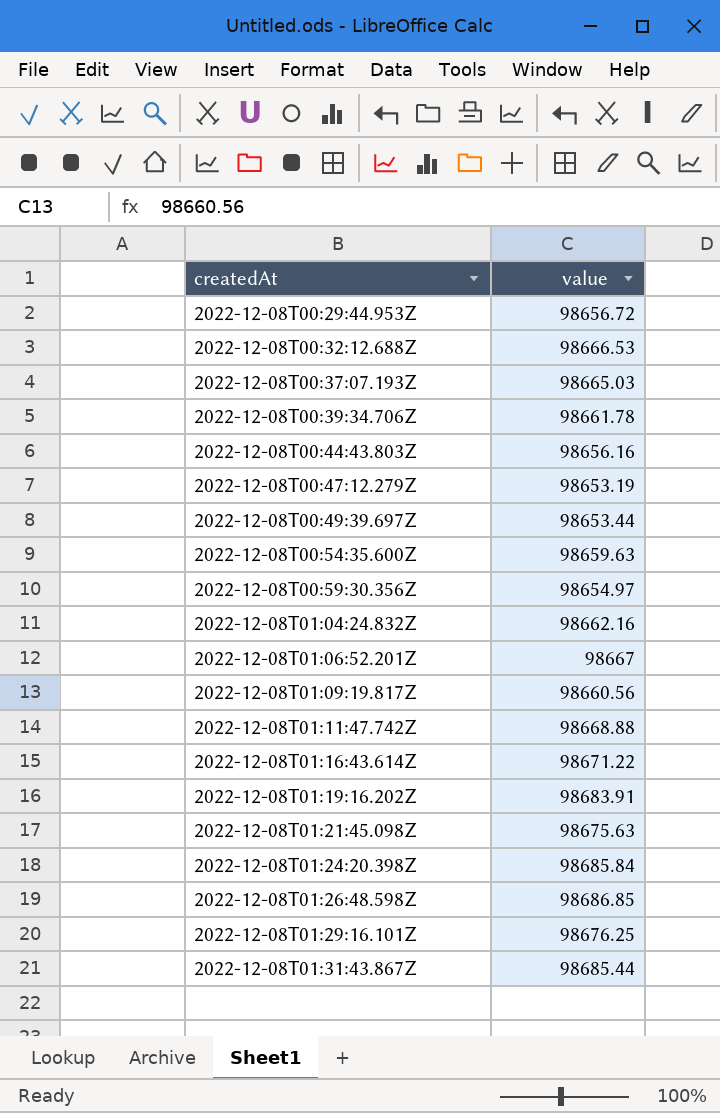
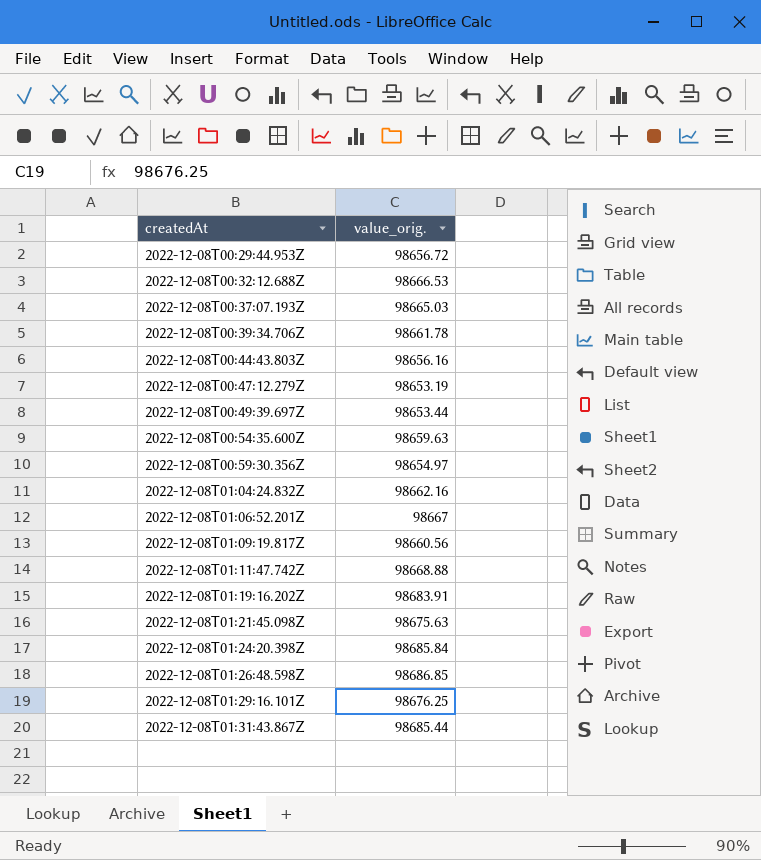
column name: value -> value_orig.
row 2022-12-08T01:16:43.614Z: 98671.22 -> none

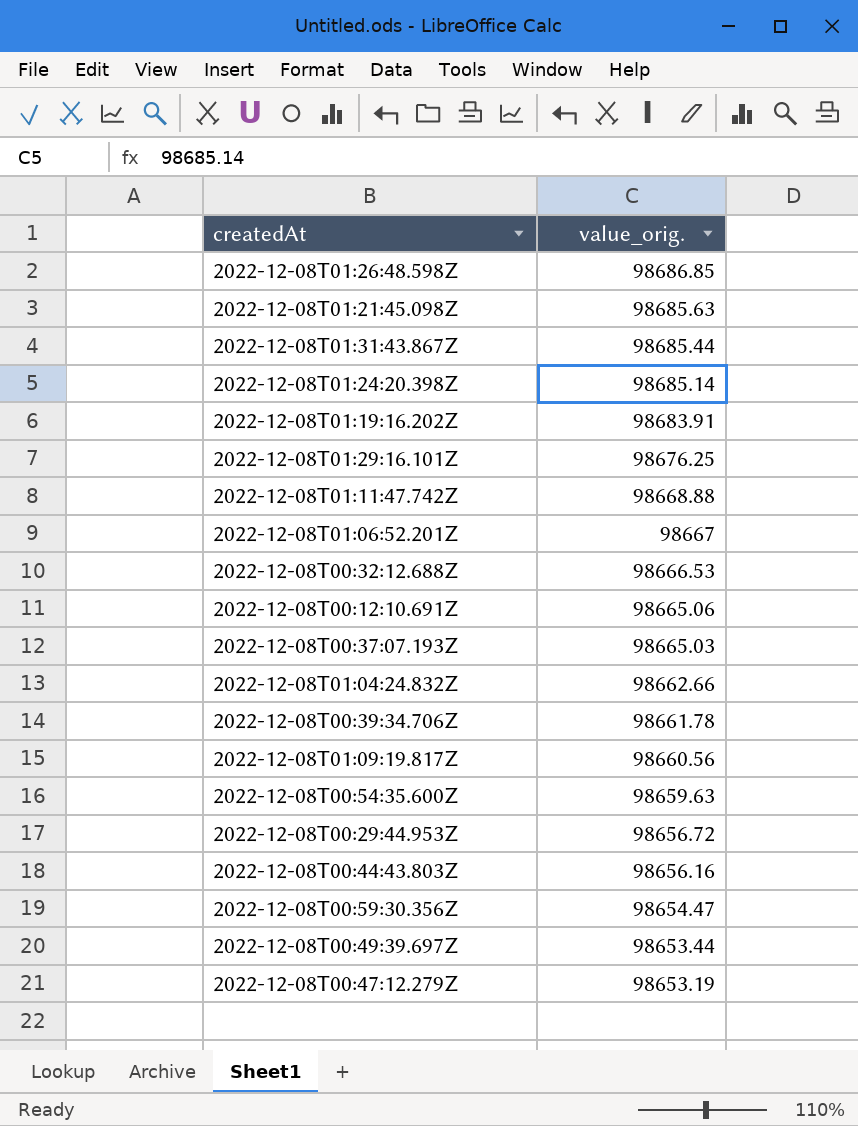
row order: createdAt ascending -> value_orig. descending
2022-12-08T01:21:45.098Z | value_orig.: 98675.63 -> 98685.63
2022-12-08T01:24:20.398Z | value_orig.: 98685.84 -> 98685.14
row 2022-12-08T00:12:10.691Z: none -> 98665.06
2022-12-08T01:04:24.832Z | value_orig.: 98662.16 -> 98662.66
2022-12-08T00:59:30.356Z | value_orig.: 98654.97 -> 98654.47

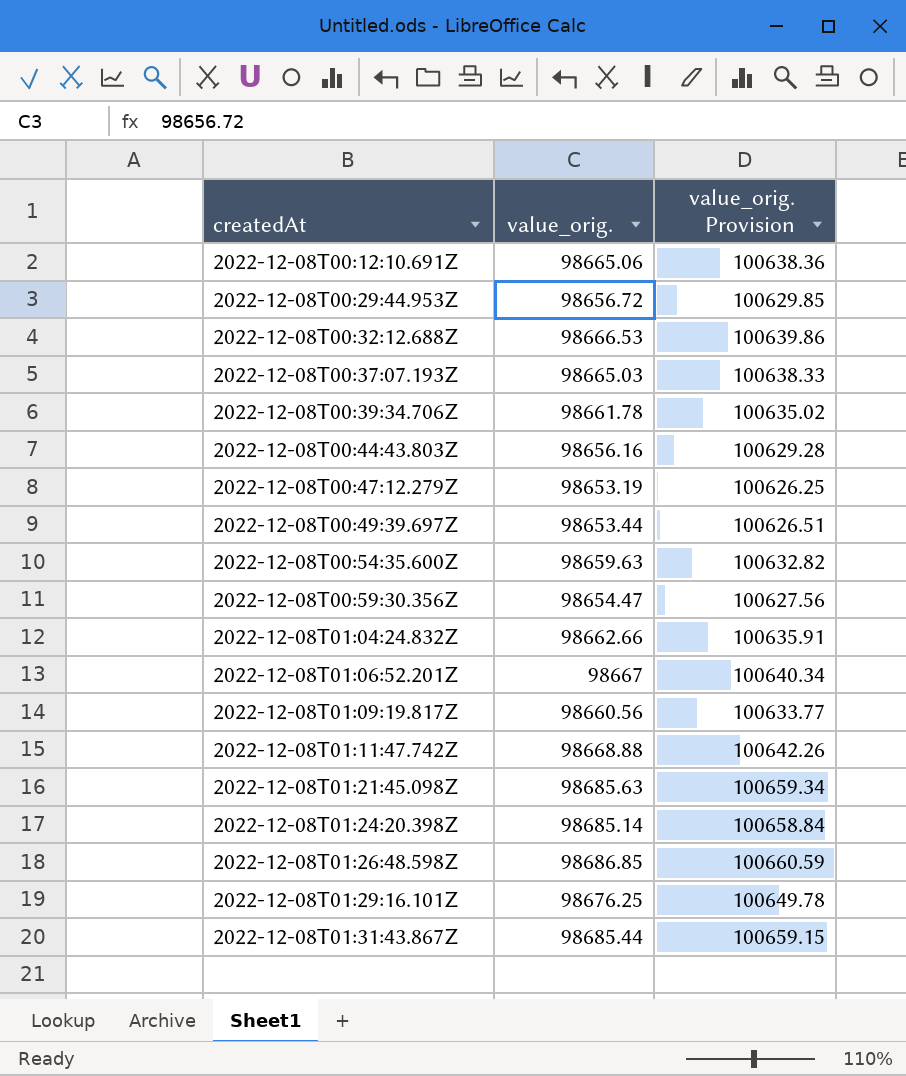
row order: value_orig. descending -> createdAt ascending
column value_orig. Provision | formula: none -> [value_orig.] * 1.02
row 2022-12-08T01:19:16.202Z: 98683.91 -> none

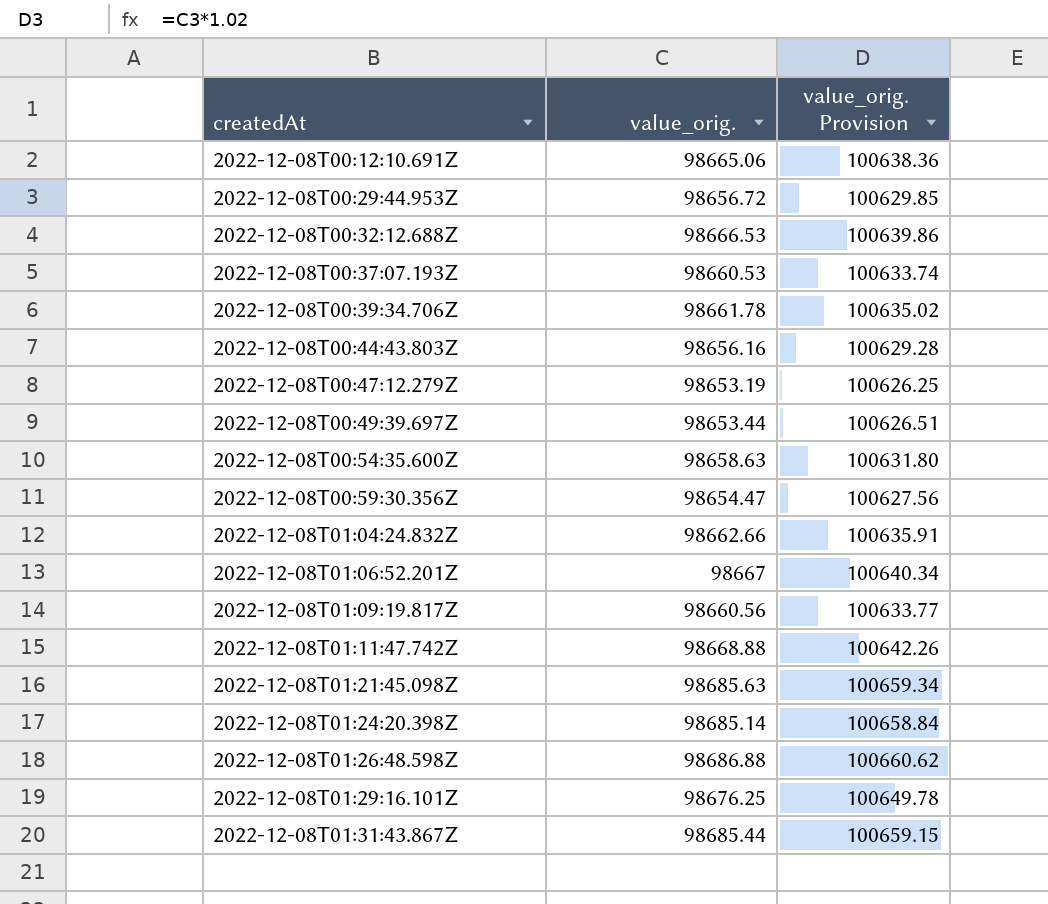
2022-12-08T00:37:07.193Z | value_orig.: 98665.03 -> 98660.53
2022-12-08T00:37:07.193Z | value_orig. Provision: 100638.33 -> 100633.74
2022-12-08T00:54:35.600Z | value_orig.: 98659.63 -> 98658.63
2022-12-08T00:54:35.600Z | value_orig. Provision: 100632.82 -> 100631.80
2022-12-08T01:26:48.598Z | value_orig.: 98686.85 -> 98686.88
2022-12-08T01:26:48.598Z | value_orig. Provision: 100660.59 -> 100660.62

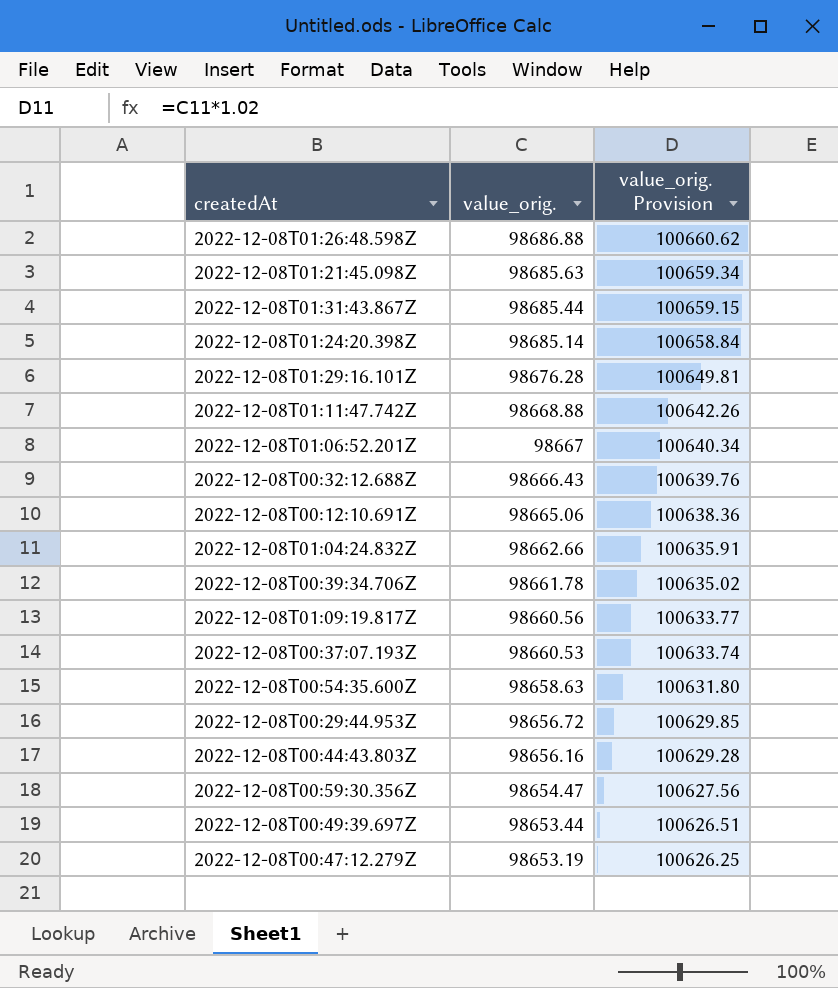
row order: createdAt ascending -> value_orig. descending
2022-12-08T01:29:16.101Z | value_orig.: 98676.25 -> 98676.28
2022-12-08T01:29:16.101Z | value_orig. Provision: 100649.78 -> 100649.81
2022-12-08T00:32:12.688Z | value_orig.: 98666.53 -> 98666.43
2022-12-08T00:32:12.688Z | value_orig. Provision: 100639.86 -> 100639.76

